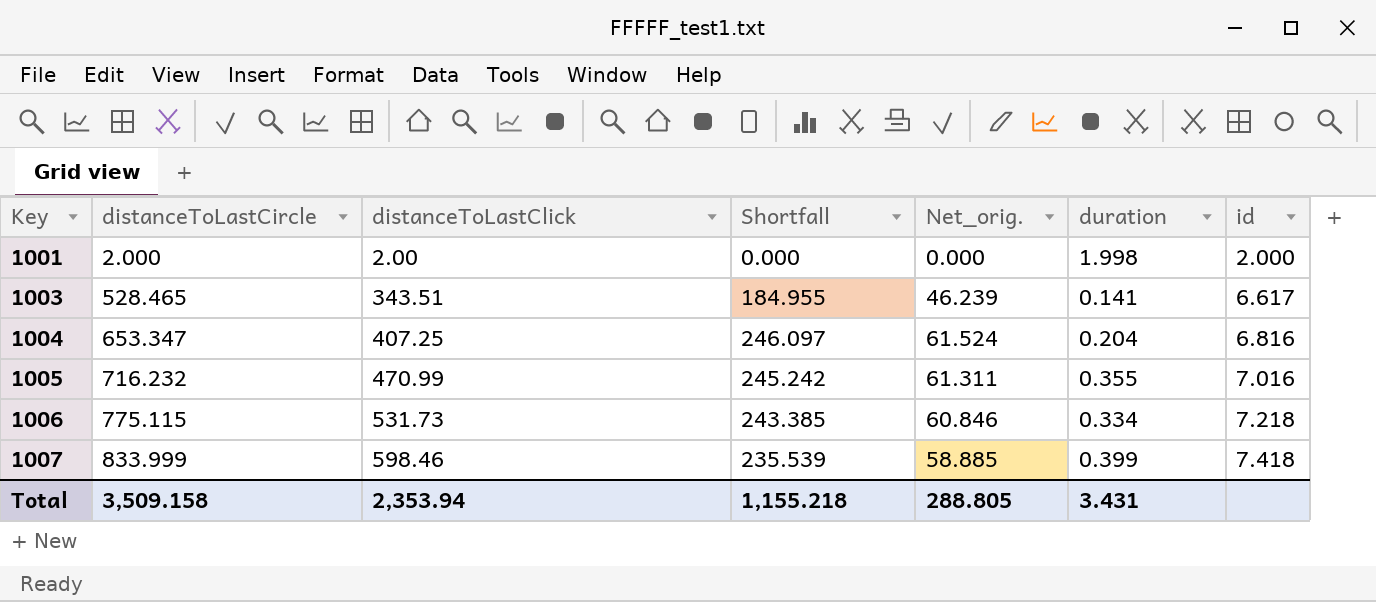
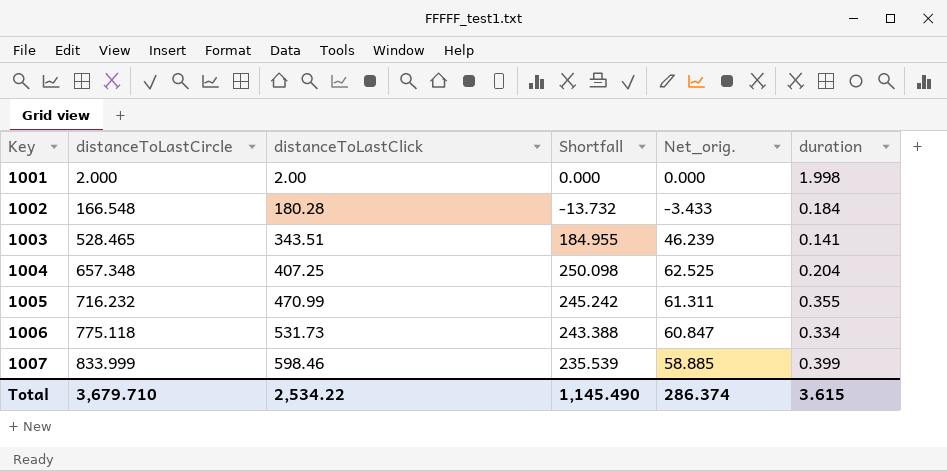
column id | position: 7 -> none
row 1002: none -> 166.548 | 180.28 | -13.732 | -3.433 | 0.184
1004 | distanceToLastCircle: 653.347 -> 657.348
1004 | Shortfall: 246.097 -> 250.098
1004 | Net_orig.: 61.524 -> 62.525
1006 | distanceToLastCircle: 775.115 -> 775.118
1006 | Shortfall: 243.385 -> 243.388
1006 | Net_orig.: 60.846 -> 60.847
Total | distanceToLastCircle: 3,509.158 -> 3,679.710
Total | distanceToLastClick: 2,353.94 -> 2,534.22
Total | Shortfall: 1,155.218 -> 1,145.490
Total | Net_orig.: 288.805 -> 286.374
Total | duration: 3.431 -> 3.615

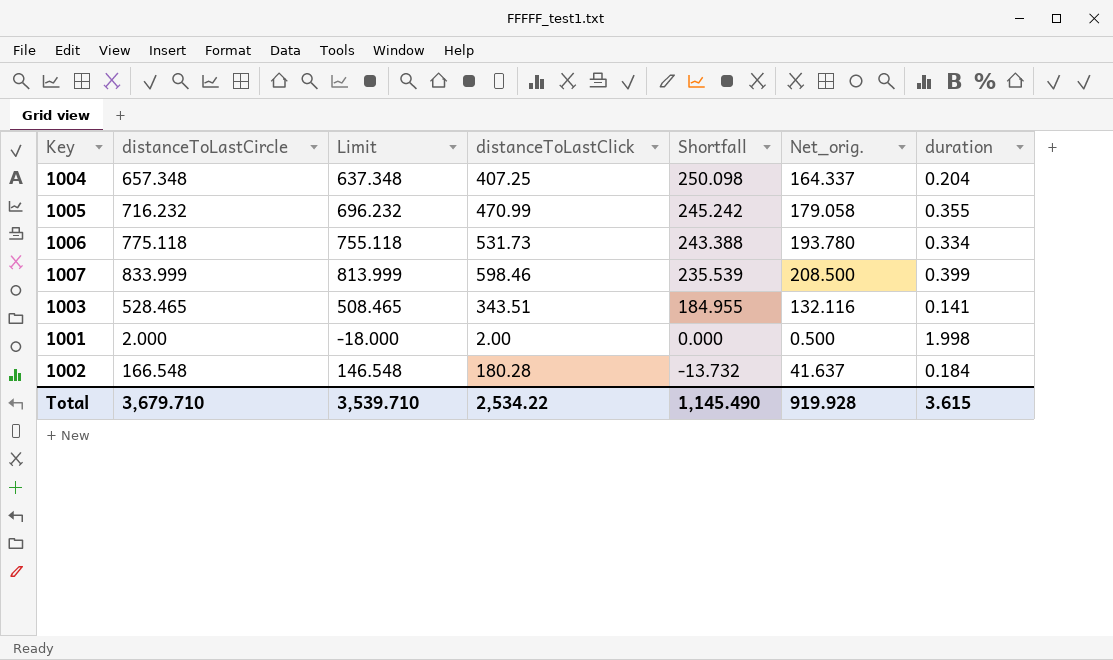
row order: Key ascending -> Shortfall descending
column Limit | formula: none -> [distanceToLastCircle] - 20
column Net_orig. | formula: [Shortfall] * 0.25 -> [distanceToLastCircle] * 0.25
Total | Net_orig.: 286.374 -> 919.928

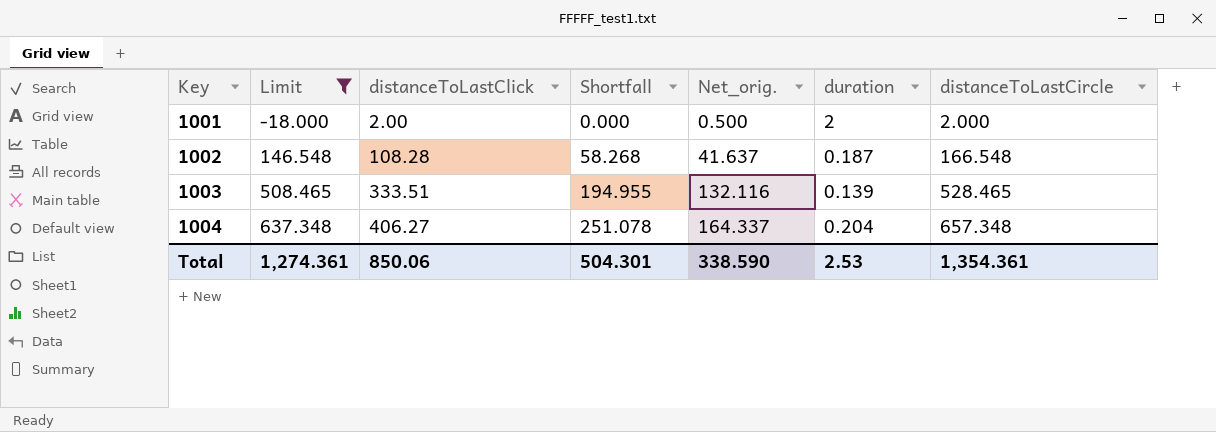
filter: none -> Limit <= 637.348
row order: Shortfall descending -> Key ascending
column distanceToLastCircle | position: 2 -> 7
1001 | duration: 1.998 -> 2
1002 | distanceToLastClick: 180.28 -> 108.28
1002 | Shortfall: -13.732 -> 58.268
1002 | duration: 0.184 -> 0.187
1003 | distanceToLastClick: 343.51 -> 333.51
1003 | Shortfall: 184.955 -> 194.955
1003 | duration: 0.141 -> 0.139
1004 | distanceToLastClick: 407.25 -> 406.27
1004 | Shortfall: 250.098 -> 251.078
Total | Limit: 3,539.710 -> 1,274.361
Total | distanceToLastClick: 2,534.22 -> 850.06
Total | Shortfall: 1,145.490 -> 504.301
Total | Net_orig.: 919.928 -> 338.590
Total | duration: 3.615 -> 2.53
Total | distanceToLastCircle: 3,679.710 -> 1,354.361

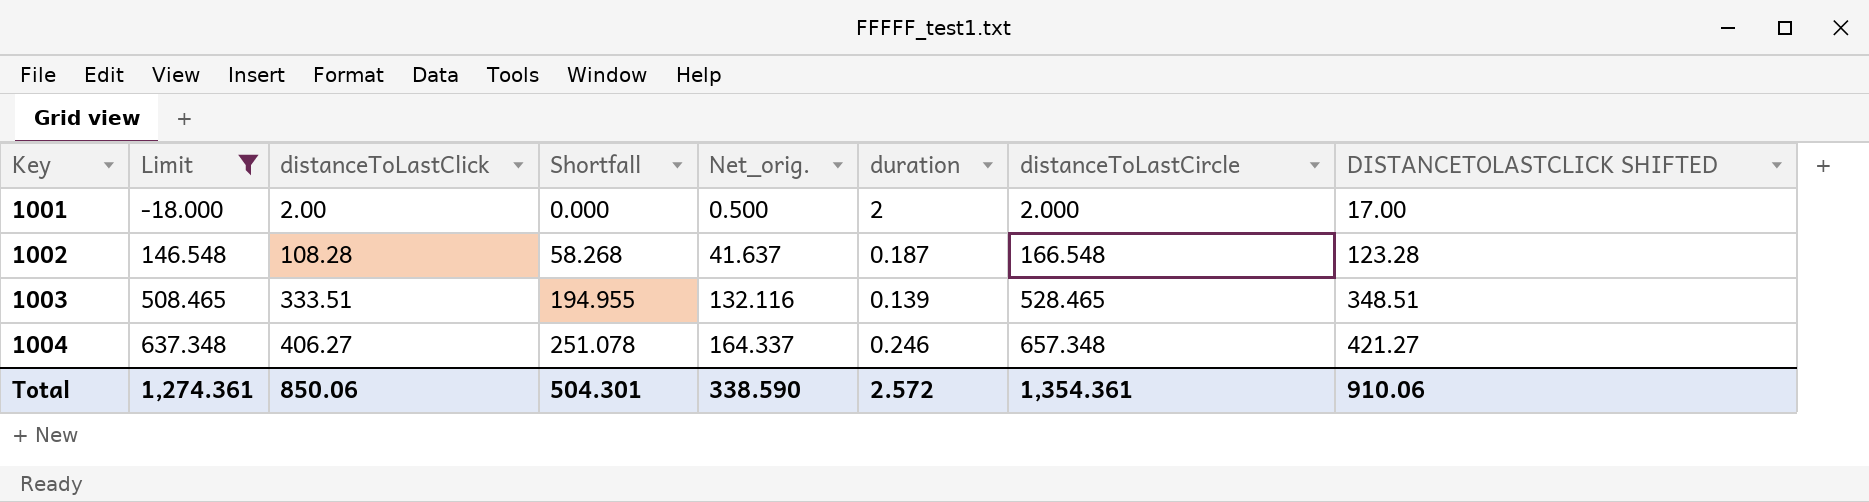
column DISTANCETOLASTCLICK SHIFTED | formula: none -> [distanceToLastClick] + 15
1004 | duration: 0.204 -> 0.246
Total | duration: 2.53 -> 2.572

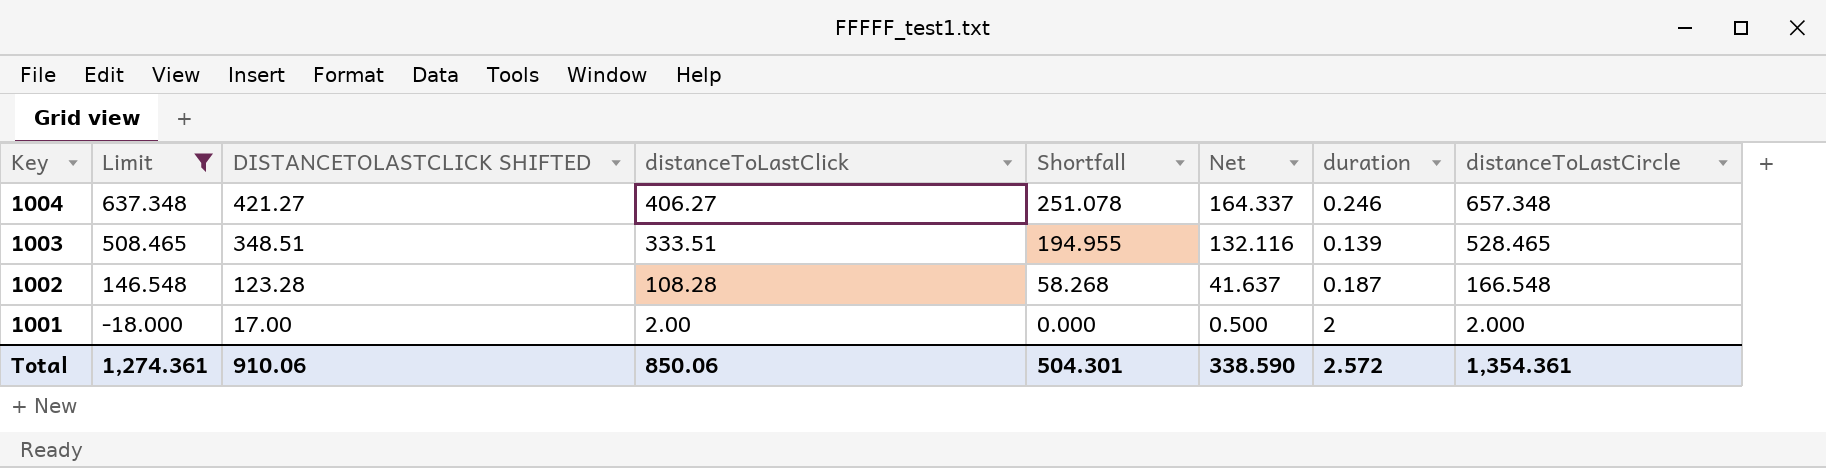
row order: Key ascending -> Key descending
column DISTANCETOLASTCLICK SHIFTED | position: 8 -> 3
column name: Net_orig. -> Net

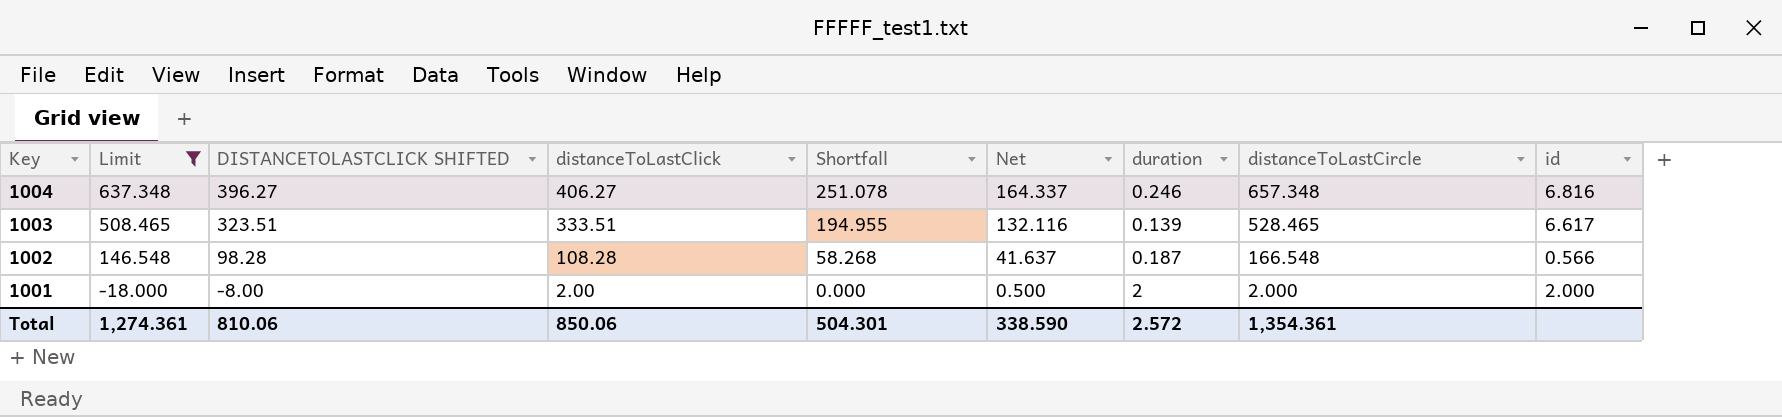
column DISTANCETOLASTCLICK SHIFTED | formula: [distanceToLastClick] + 15 -> [distanceToLastClick] - 10
column id | position: none -> 9
Total | DISTANCETOLASTCLICK SHIFTED: 910.06 -> 810.06

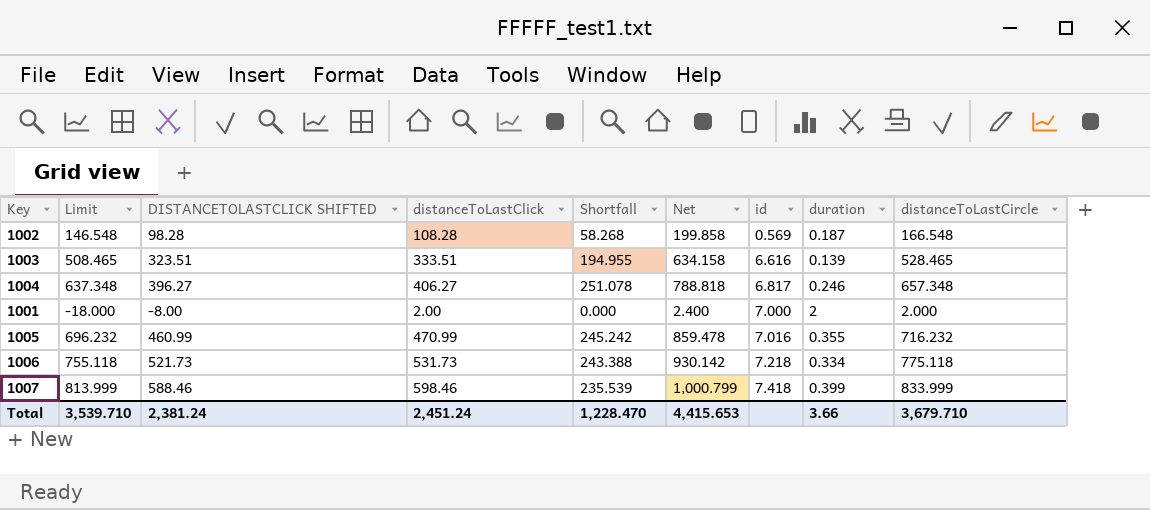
filter: Limit <= 637.348 -> none
row order: Key descending -> id ascending
column Net | formula: [distanceToLastCircle] * 0.25 -> [distanceToLastCircle] * 1.2
column id | position: 9 -> 7
1002 | id: 0.566 -> 0.569
1003 | id: 6.617 -> 6.616
1004 | id: 6.816 -> 6.817
1001 | id: 2.000 -> 7.000
Total | Limit: 1,274.361 -> 3,539.710
Total | DISTANCETOLASTCLICK SHIFTED: 810.06 -> 2,381.24
Total | distanceToLastClick: 850.06 -> 2,451.24
Total | Shortfall: 504.301 -> 1,228.470
Total | Net: 338.590 -> 4,415.653
Total | duration: 2.572 -> 3.66
Total | distanceToLastCircle: 1,354.361 -> 3,679.710

